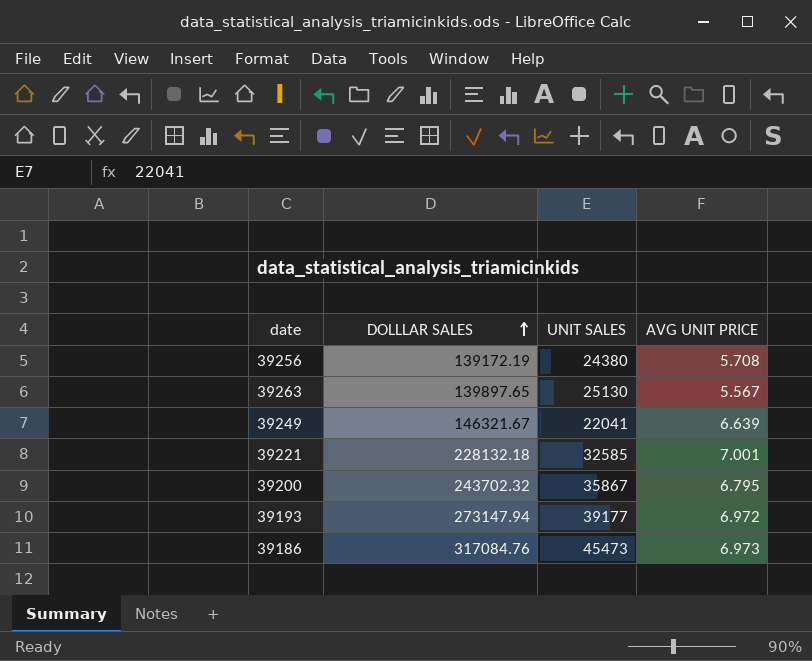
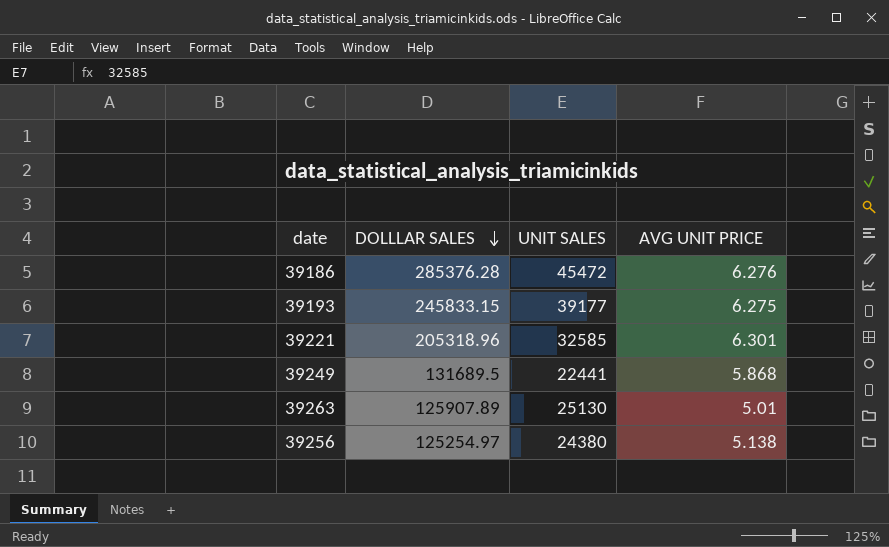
row order: DOLLLAR SALES ascending -> DOLLLAR SALES descending
row 39200: 243702.32 | 35867 | 6.795 -> none
39186 | DOLLLAR SALES: 317084.76 -> 285376.28
39186 | UNIT SALES: 45473 -> 45472
39186 | AVG UNIT PRICE: 6.973 -> 6.276
39193 | DOLLLAR SALES: 273147.94 -> 245833.15
39193 | AVG UNIT PRICE: 6.972 -> 6.275
39221 | DOLLLAR SALES: 228132.18 -> 205318.96
39221 | AVG UNIT PRICE: 7.001 -> 6.301
39249 | DOLLLAR SALES: 146321.67 -> 131689.5
39249 | UNIT SALES: 22041 -> 22441
39249 | AVG UNIT PRICE: 6.639 -> 5.868
39263 | DOLLLAR SALES: 139897.65 -> 125907.89
39263 | AVG UNIT PRICE: 5.567 -> 5.01
39256 | DOLLLAR SALES: 139172.19 -> 125254.97
39256 | AVG UNIT PRICE: 5.708 -> 5.138

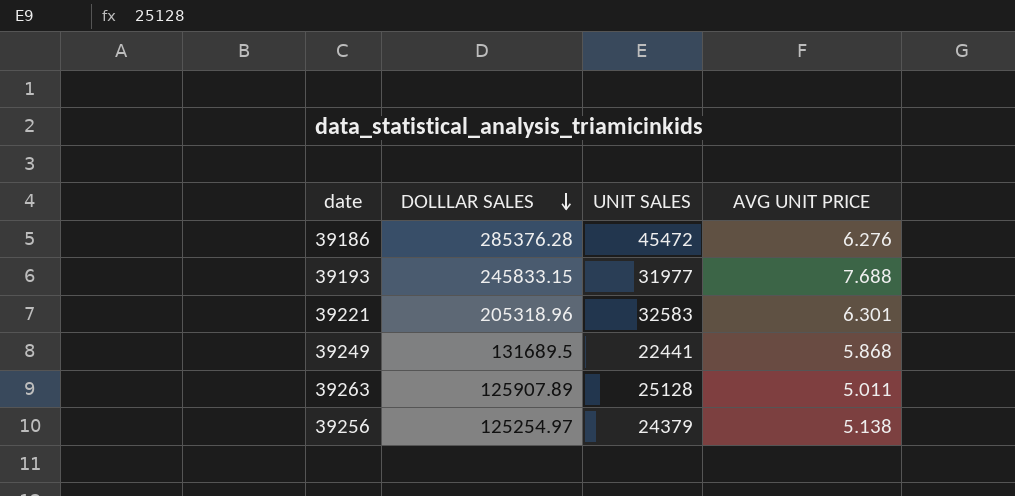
39193 | UNIT SALES: 39177 -> 31977
39193 | AVG UNIT PRICE: 6.275 -> 7.688
39221 | UNIT SALES: 32585 -> 32583
39263 | UNIT SALES: 25130 -> 25128
39263 | AVG UNIT PRICE: 5.01 -> 5.011
39256 | UNIT SALES: 24380 -> 24379

